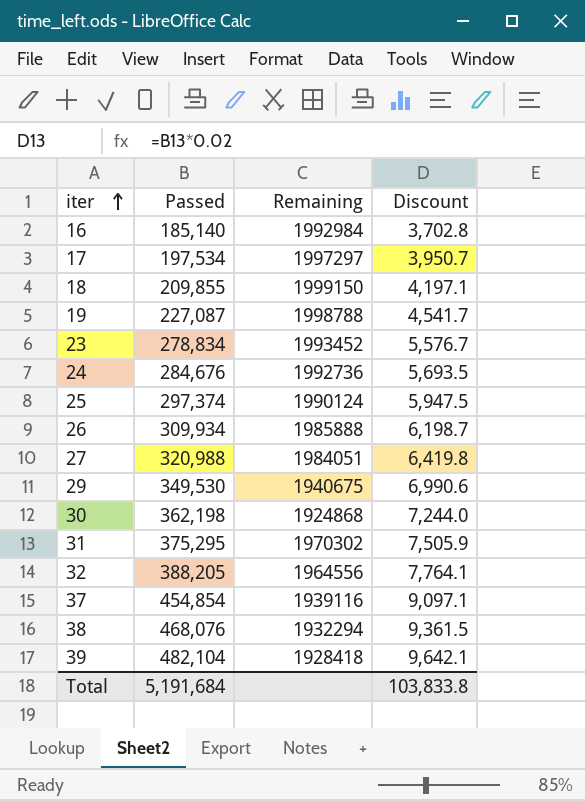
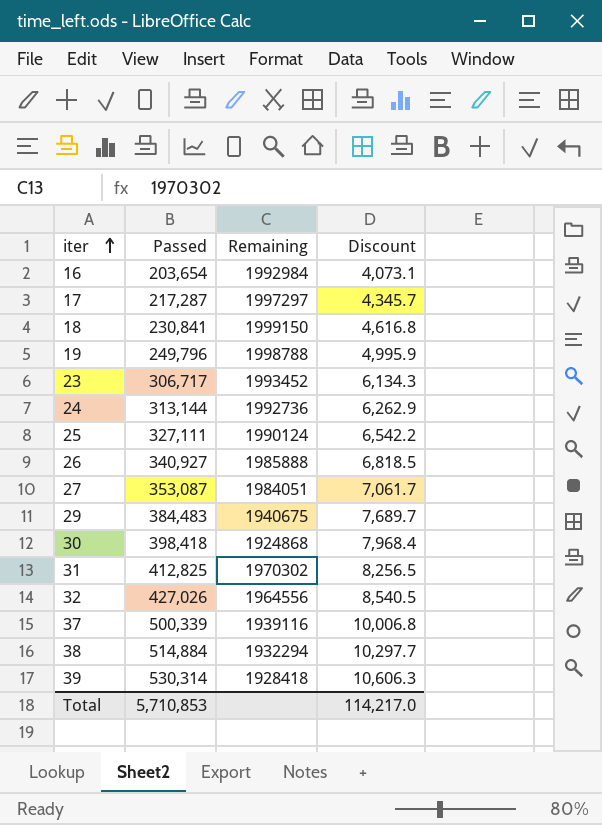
16 | Passed: 185,140 -> 203,654
16 | Discount: 3,702.8 -> 4,073.1
17 | Passed: 197,534 -> 217,287
17 | Discount: 3,950.7 -> 4,345.7
18 | Passed: 209,855 -> 230,841
18 | Discount: 4,197.1 -> 4,616.8
19 | Passed: 227,087 -> 249,796
19 | Discount: 4,541.7 -> 4,995.9
23 | Passed: 278,834 -> 306,717
23 | Discount: 5,576.7 -> 6,134.3
24 | Passed: 284,676 -> 313,144
24 | Discount: 5,693.5 -> 6,262.9
25 | Passed: 297,374 -> 327,111
25 | Discount: 5,947.5 -> 6,542.2
26 | Passed: 309,934 -> 340,927
26 | Discount: 6,198.7 -> 6,818.5
27 | Passed: 320,988 -> 353,087
27 | Discount: 6,419.8 -> 7,061.7
29 | Passed: 349,530 -> 384,483
29 | Discount: 6,990.6 -> 7,689.7
30 | Passed: 362,198 -> 398,418
30 | Discount: 7,244.0 -> 7,968.4
31 | Passed: 375,295 -> 412,825
31 | Discount: 7,505.9 -> 8,256.5
32 | Passed: 388,205 -> 427,026
32 | Discount: 7,764.1 -> 8,540.5
37 | Passed: 454,854 -> 500,339
37 | Discount: 9,097.1 -> 10,006.8
38 | Passed: 468,076 -> 514,884
38 | Discount: 9,361.5 -> 10,297.7
39 | Passed: 482,104 -> 530,314
39 | Discount: 9,642.1 -> 10,606.3
Total | Passed: 5,191,684 -> 5,710,853
Total | Discount: 103,833.8 -> 114,217.0

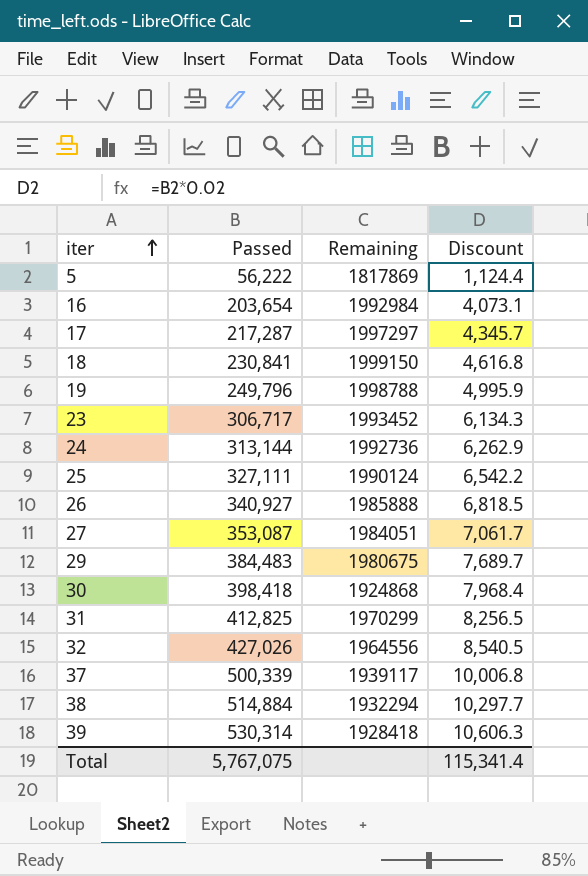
row 5: none -> 56,222 | 1817869 | 1,124.4
29 | Remaining: 1940675 -> 1980675
31 | Remaining: 1970302 -> 1970299
37 | Remaining: 1939116 -> 1939117
Total | Passed: 5,710,853 -> 5,767,075
Total | Discount: 114,217.0 -> 115,341.4

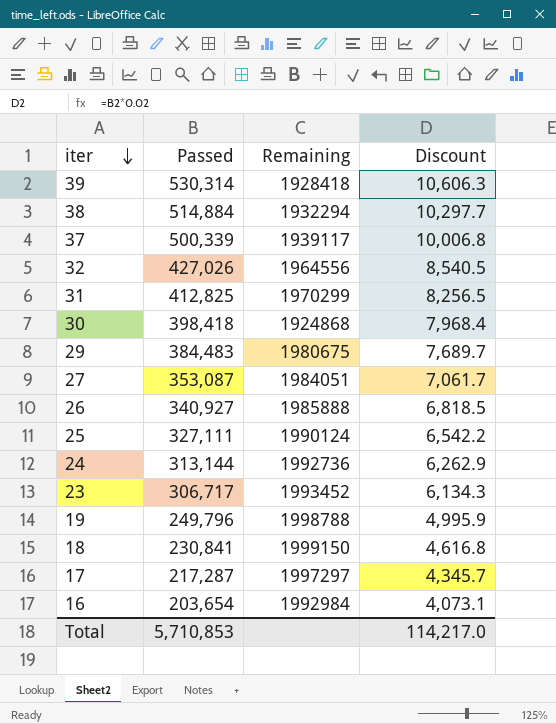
row order: iter ascending -> iter descending
row 5: 56,222 | 1817869 | 1,124.4 -> none
Total | Passed: 5,767,075 -> 5,710,853
Total | Discount: 115,341.4 -> 114,217.0

